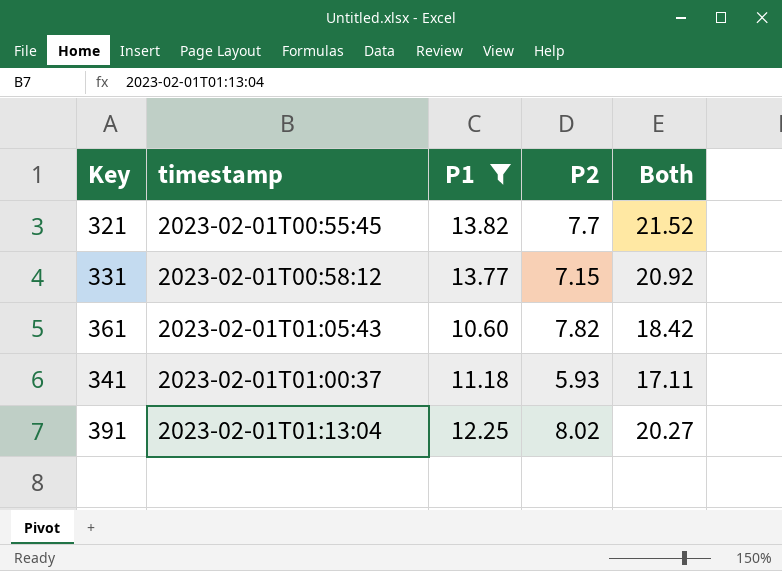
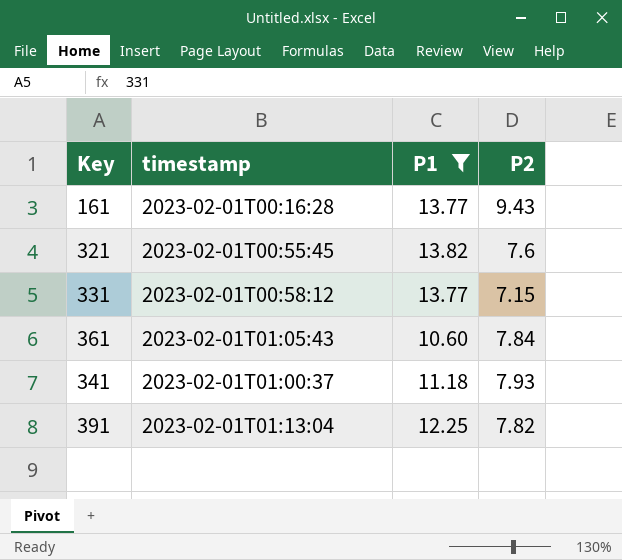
column Both | formula: [P1] + [P2] -> none
row 161: none -> 2023-02-01T00:16:28 | 13.77 | 9.43
321 | P2: 7.7 -> 7.6
361 | P2: 7.82 -> 7.84
341 | P2: 5.93 -> 7.93
391 | P2: 8.02 -> 7.82

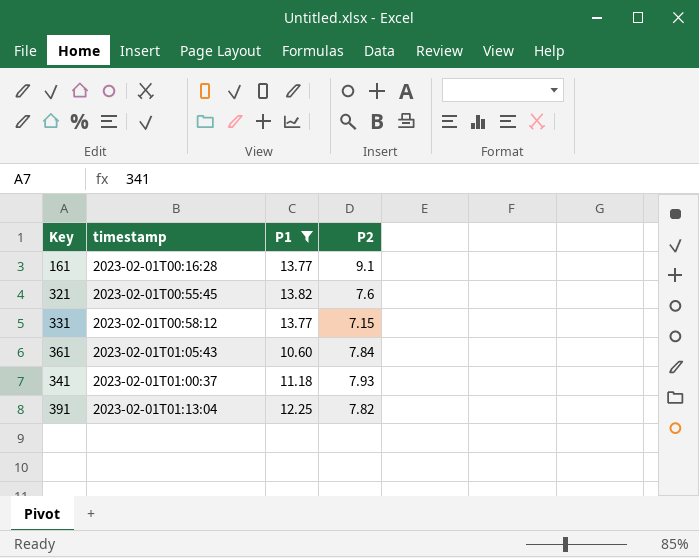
161 | P2: 9.43 -> 9.1

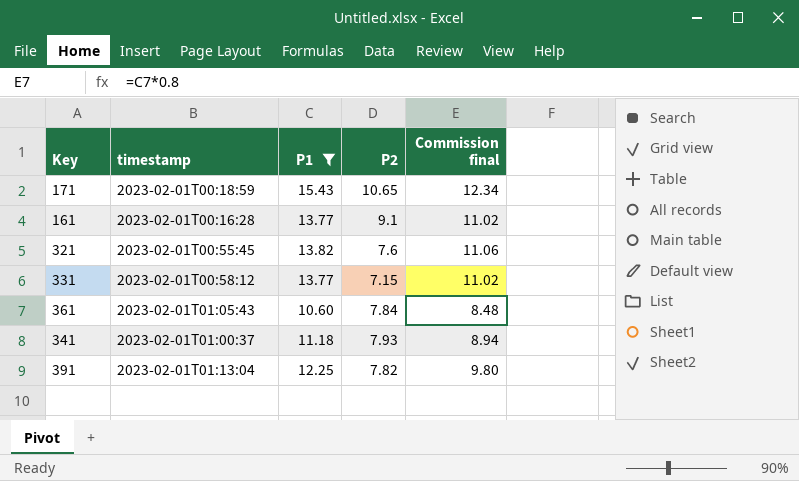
column Commission final | formula: none -> [P1] * 0.8
row 171: none -> 2023-02-01T00:18:59 | 15.43 | 10.65 | 12.34

